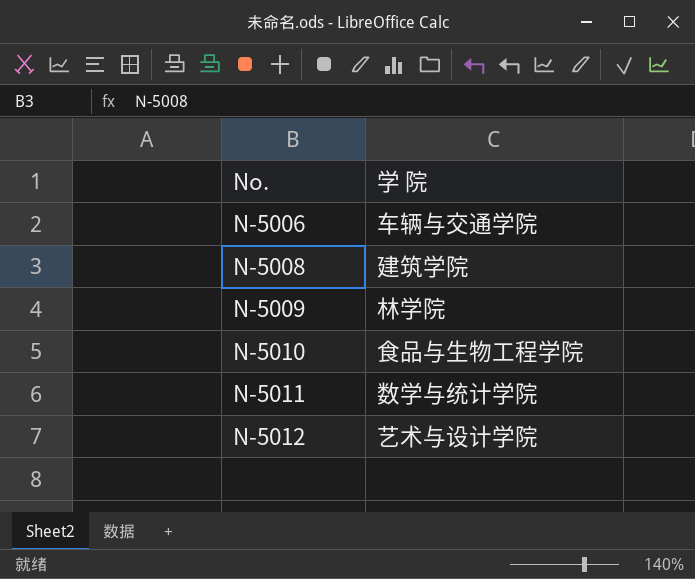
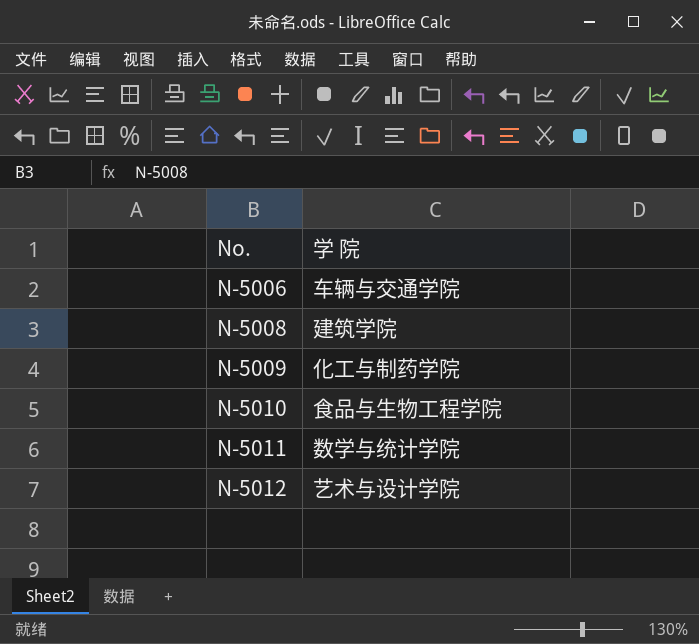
N-5009 | 学 院: 林学院 -> 化工与制药学院

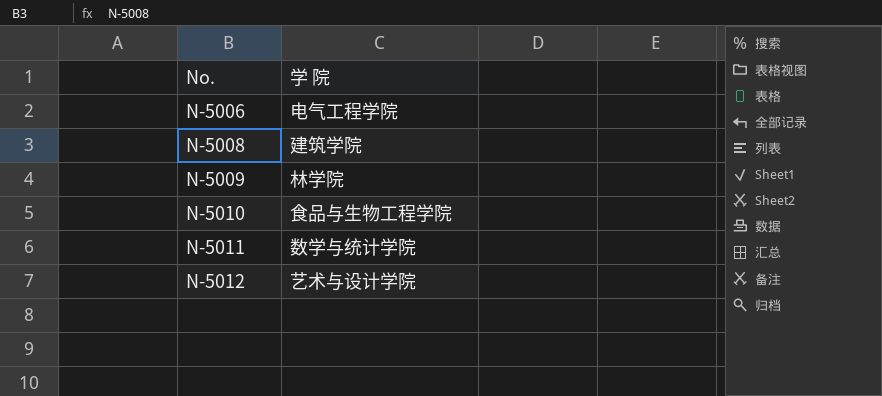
N-5006 | 学 院: 车辆与交通学院 -> 电气工程学院
N-5009 | 学 院: 化工与制药学院 -> 林学院

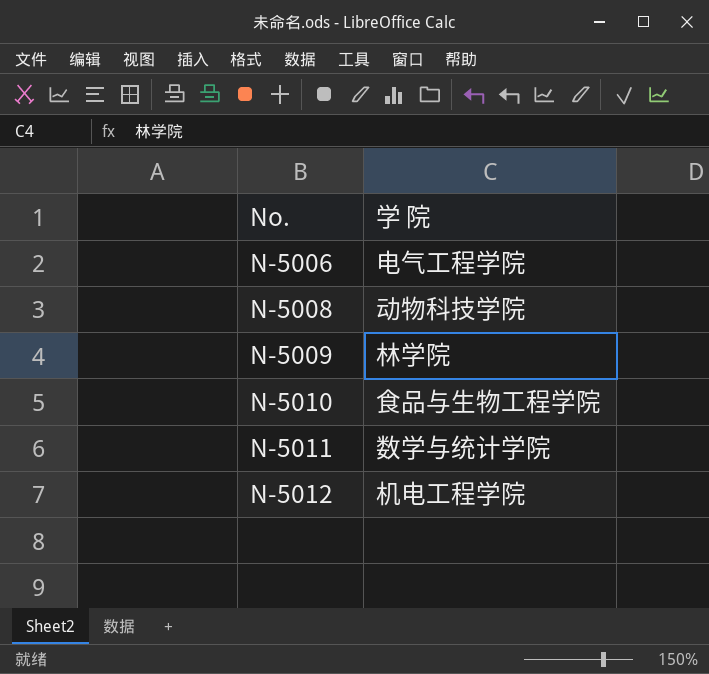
N-5008 | 学 院: 建筑学院 -> 动物科技学院
N-5012 | 学 院: 艺术与设计学院 -> 机电工程学院

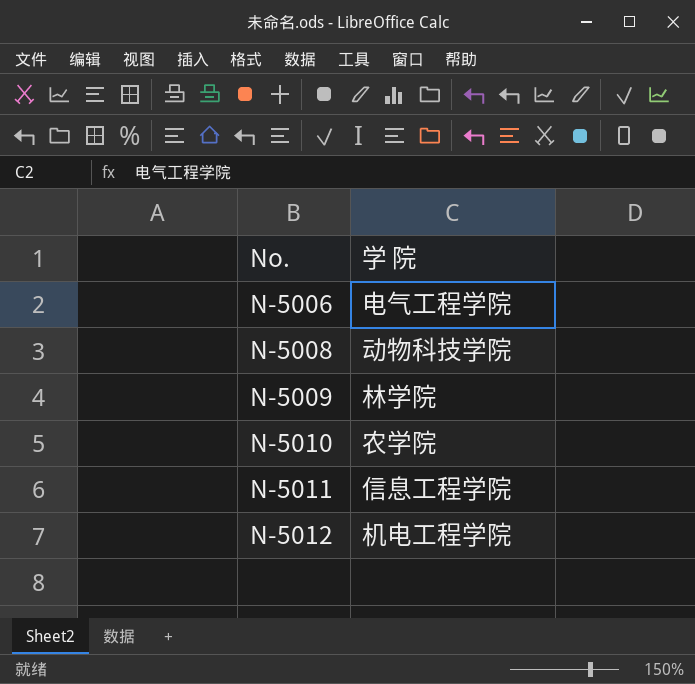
N-5010 | 学 院: 食品与生物工程学院 -> 农学院
N-5011 | 学 院: 数学与统计学院 -> 信息工程学院

